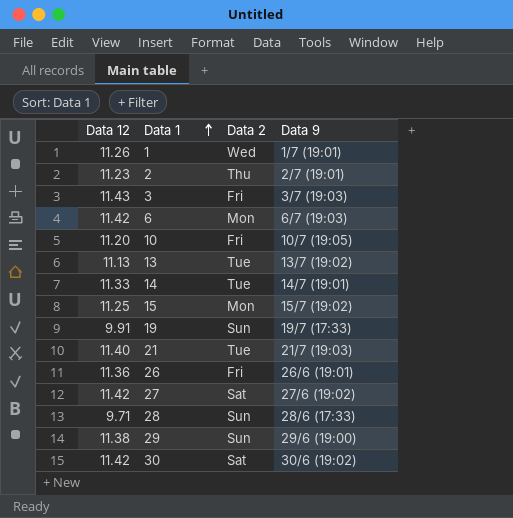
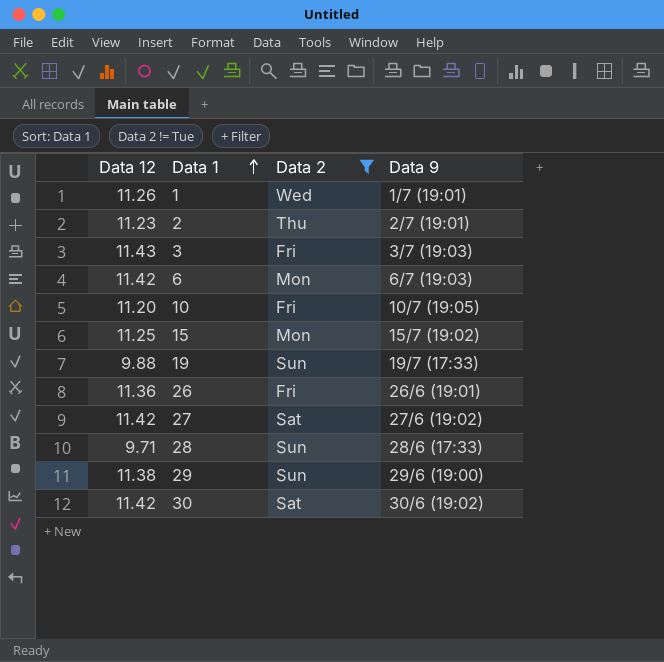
filter: none -> Data 2 != Tue
19 | Data 12: 9.91 -> 9.88

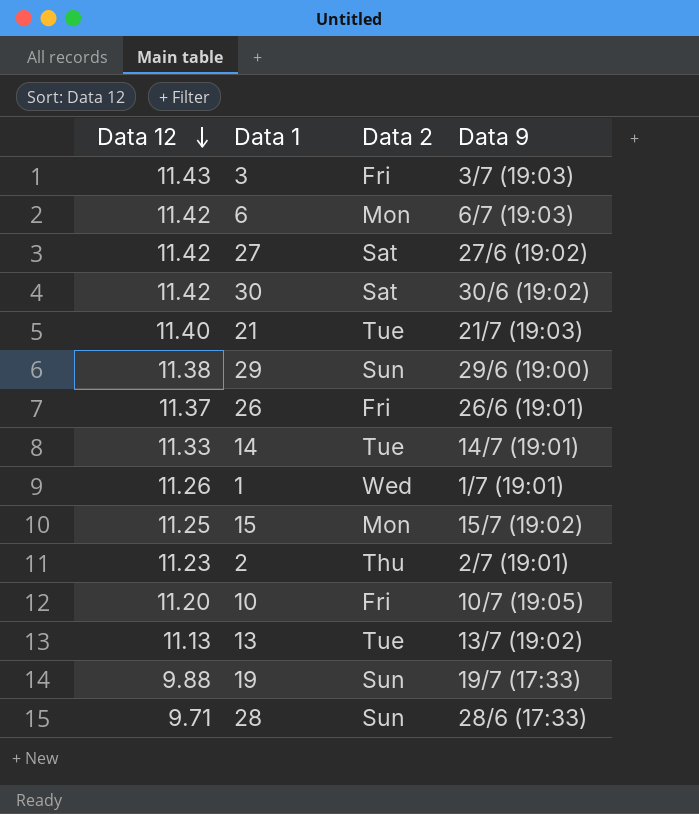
filter: Data 2 != Tue -> none
row order: Data 1 ascending -> Data 12 descending
26 | Data 12: 11.36 -> 11.37

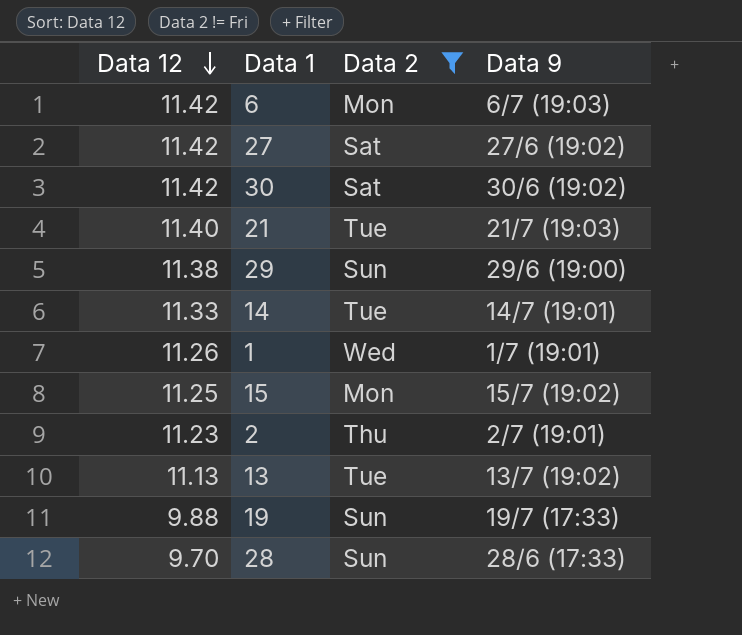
filter: none -> Data 2 != Fri
28 | Data 12: 9.71 -> 9.70

